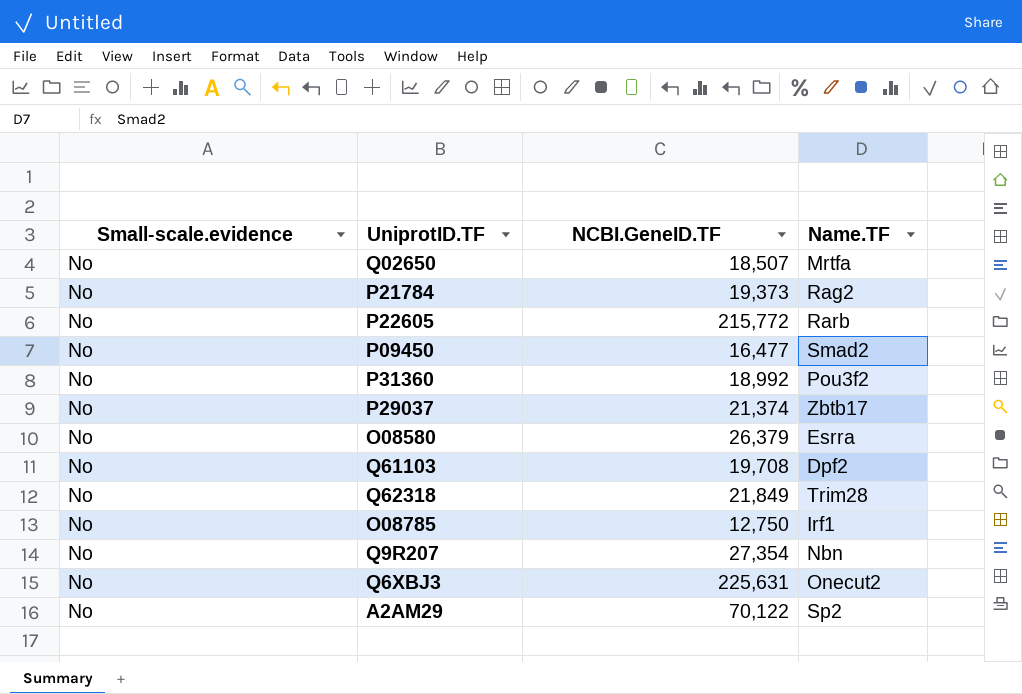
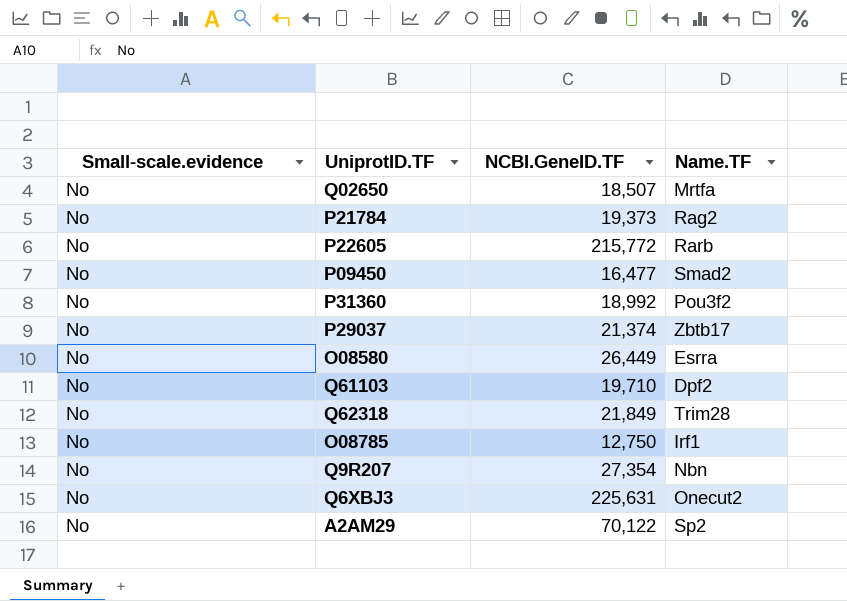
O08580 | NCBI.GeneID.TF: 26,379 -> 26,449
Q61103 | NCBI.GeneID.TF: 19,708 -> 19,710

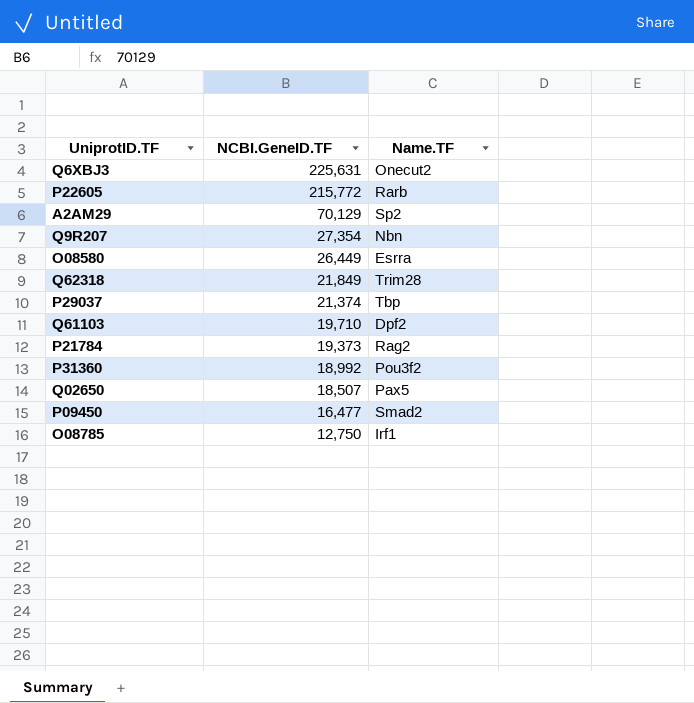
row order: none -> NCBI.GeneID.TF descending
column Small-scale.evidence | position: 1 -> none
A2AM29 | NCBI.GeneID.TF: 70,122 -> 70,129
P29037 | Name.TF: Zbtb17 -> Tbp
Q02650 | Name.TF: Mrtfa -> Pax5

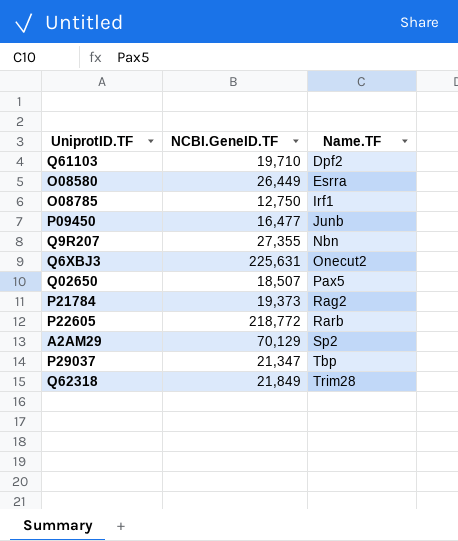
row order: NCBI.GeneID.TF descending -> Name.TF ascending
row P31360: 18,992 | Pou3f2 -> none
P09450 | Name.TF: Smad2 -> Junb
Q9R207 | NCBI.GeneID.TF: 27,354 -> 27,355
P22605 | NCBI.GeneID.TF: 215,772 -> 218,772
P29037 | NCBI.GeneID.TF: 21,374 -> 21,347

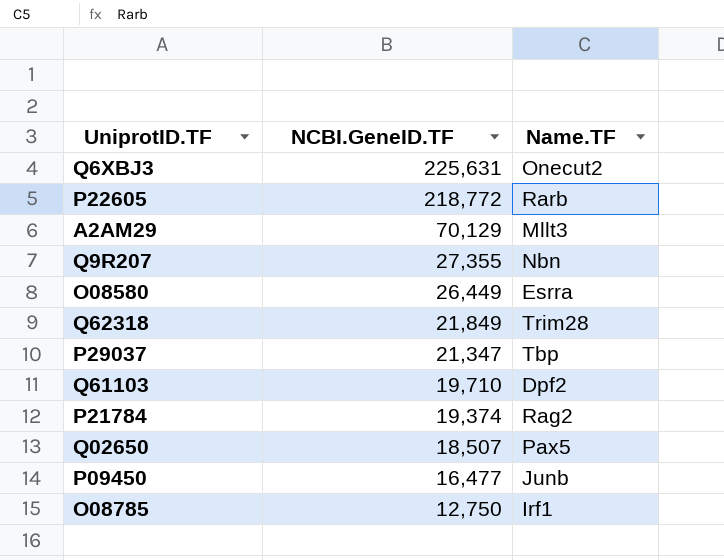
row order: Name.TF ascending -> NCBI.GeneID.TF descending
A2AM29 | Name.TF: Sp2 -> Mllt3
P21784 | NCBI.GeneID.TF: 19,373 -> 19,374

